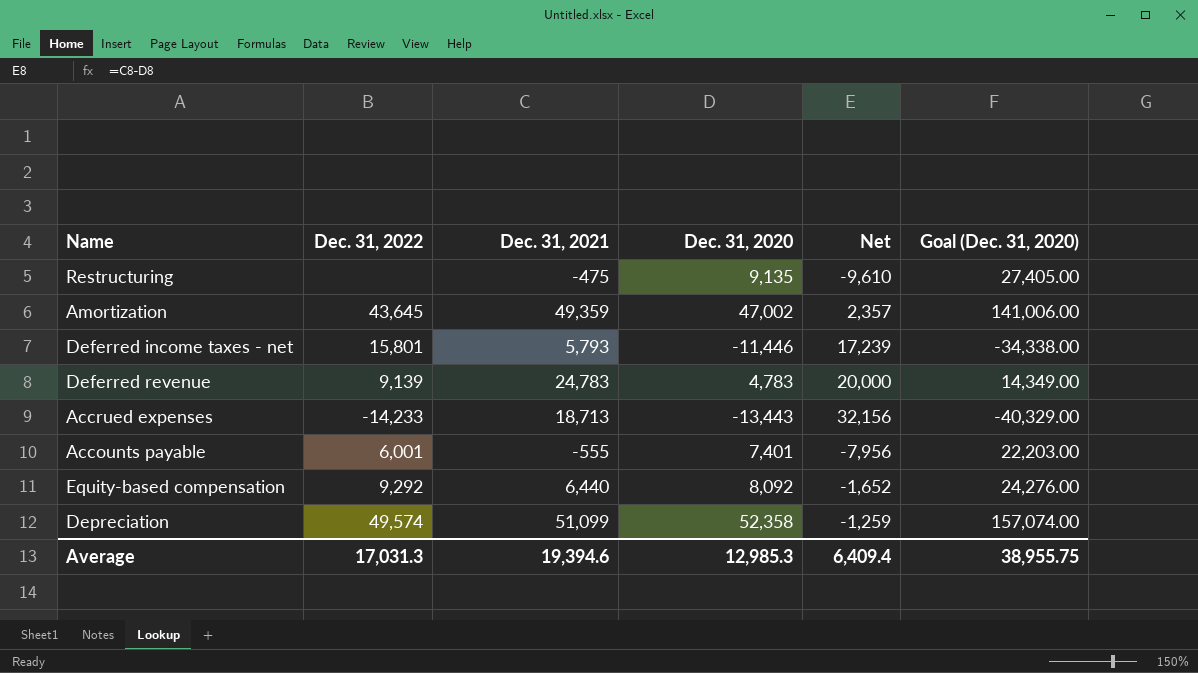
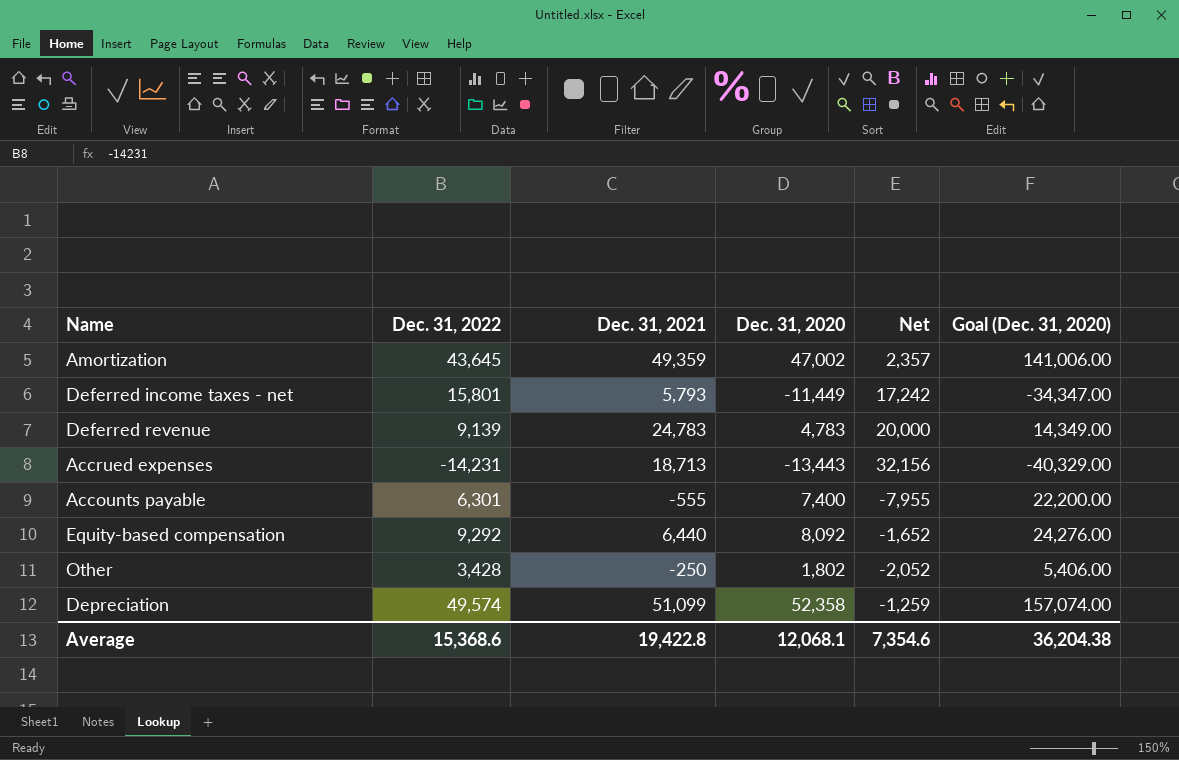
row Restructuring: none | -475 | 9,135 | -9,610 | 27,405.00 -> none
Deferred income taxes - net | Dec. 31, 2020: -11,446 -> -11,449
Deferred income taxes - net | Net: 17,239 -> 17,242
Deferred income taxes - net | Goal (Dec. 31, 2020): -34,338.00 -> -34,347.00
Accrued expenses | Dec. 31, 2022: -14,233 -> -14,231
Accounts payable | Dec. 31, 2022: 6,001 -> 6,301
Accounts payable | Dec. 31, 2020: 7,401 -> 7,400
Accounts payable | Net: -7,956 -> -7,955
Accounts payable | Goal (Dec. 31, 2020): 22,203.00 -> 22,200.00
row Other: none -> 3,428 | -250 | 1,802 | -2,052 | 5,406.00
Average | Dec. 31, 2022: 17,031.3 -> 15,368.6
Average | Dec. 31, 2021: 19,394.6 -> 19,422.8
Average | Dec. 31, 2020: 12,985.3 -> 12,068.1
Average | Net: 6,409.4 -> 7,354.6
Average | Goal (Dec. 31, 2020): 38,955.75 -> 36,204.38

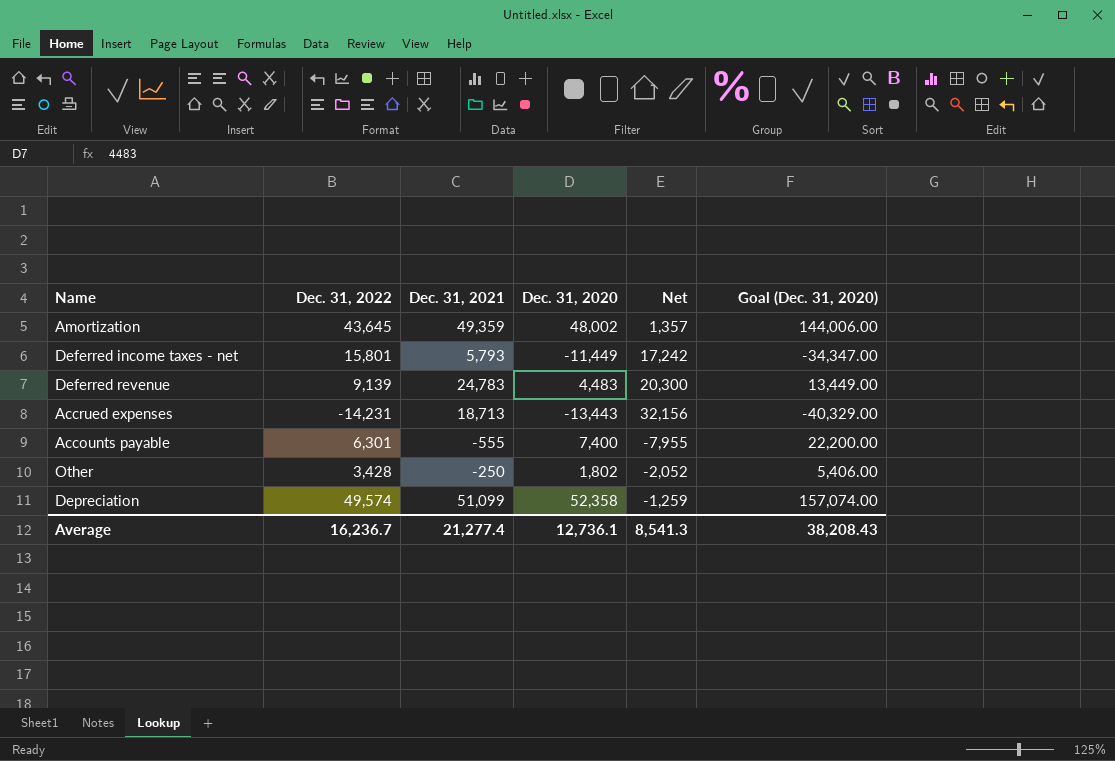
row Equity-based compensation: 9,292 | 6,440 | 8,092 | -1,652 | 24,276.00 -> none
Amortization | Dec. 31, 2020: 47,002 -> 48,002
Amortization | Net: 2,357 -> 1,357
Amortization | Goal (Dec. 31, 2020): 141,006.00 -> 144,006.00
Deferred revenue | Dec. 31, 2020: 4,783 -> 4,483
Deferred revenue | Net: 20,000 -> 20,300
Deferred revenue | Goal (Dec. 31, 2020): 14,349.00 -> 13,449.00
Average | Dec. 31, 2022: 15,368.6 -> 16,236.7
Average | Dec. 31, 2021: 19,422.8 -> 21,277.4
Average | Dec. 31, 2020: 12,068.1 -> 12,736.1
Average | Net: 7,354.6 -> 8,541.3
Average | Goal (Dec. 31, 2020): 36,204.38 -> 38,208.43

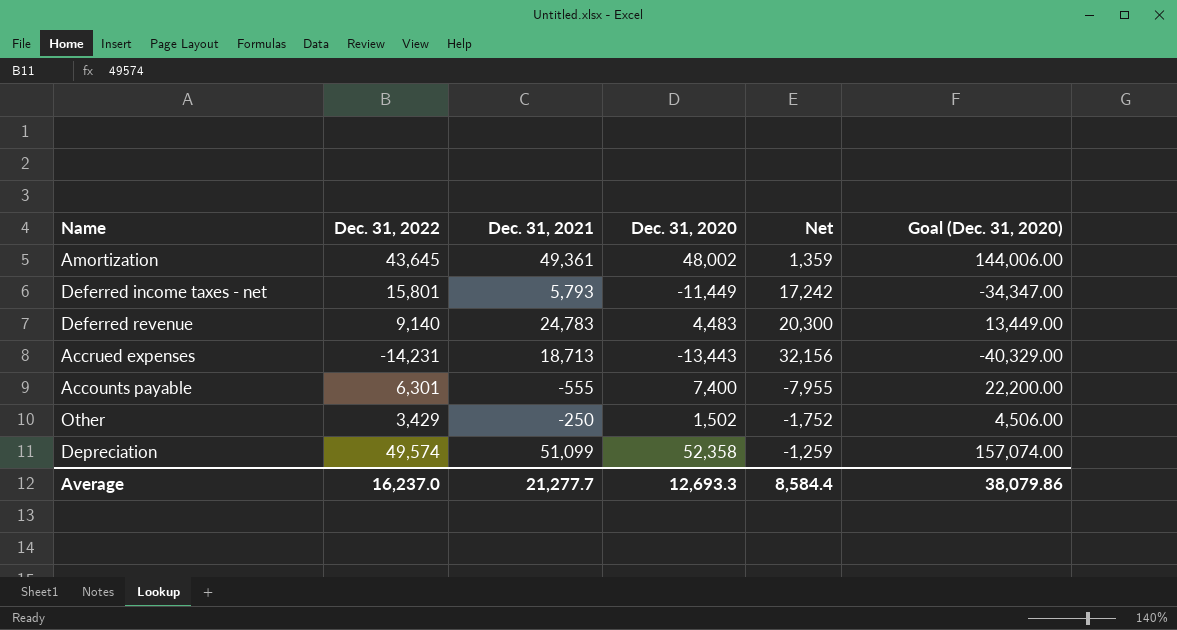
Amortization | Dec. 31, 2021: 49,359 -> 49,361
Amortization | Net: 1,357 -> 1,359
Deferred revenue | Dec. 31, 2022: 9,139 -> 9,140
Other | Dec. 31, 2022: 3,428 -> 3,429
Other | Dec. 31, 2020: 1,802 -> 1,502
Other | Net: -2,052 -> -1,752
Other | Goal (Dec. 31, 2020): 5,406.00 -> 4,506.00
Average | Dec. 31, 2022: 16,236.7 -> 16,237.0
Average | Dec. 31, 2021: 21,277.4 -> 21,277.7
Average | Dec. 31, 2020: 12,736.1 -> 12,693.3
Average | Net: 8,541.3 -> 8,584.4
Average | Goal (Dec. 31, 2020): 38,208.43 -> 38,079.86

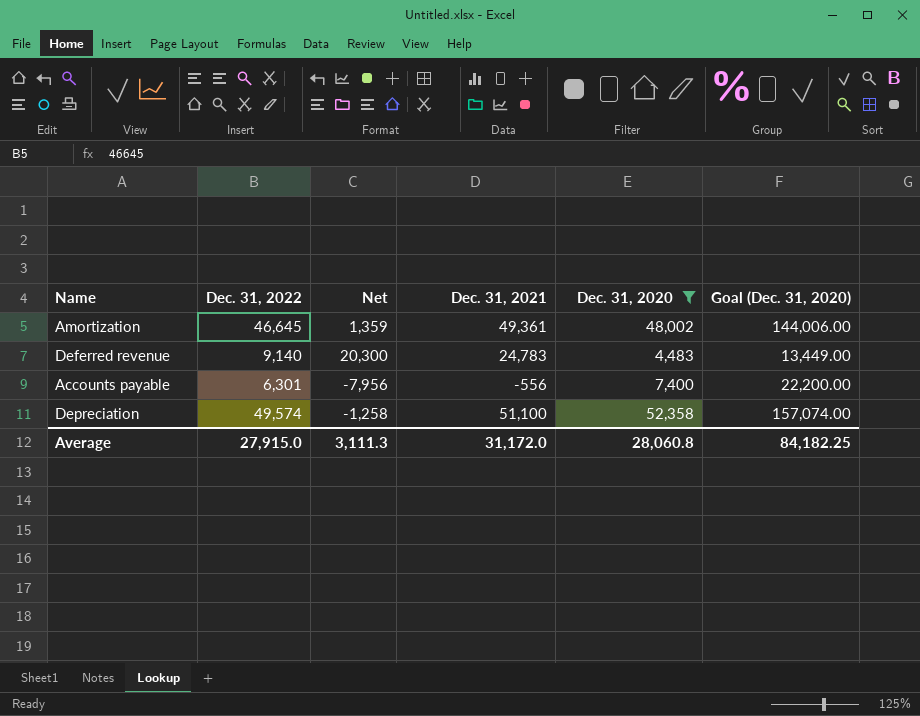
filter: none -> Dec. 31, 2020 >= 4,483
column Net | position: 5 -> 3
Amortization | Dec. 31, 2022: 43,645 -> 46,645
Accounts payable | Net: -7,955 -> -7,956
Accounts payable | Dec. 31, 2021: -555 -> -556
Depreciation | Net: -1,259 -> -1,258
Depreciation | Dec. 31, 2021: 51,099 -> 51,100
Average | Dec. 31, 2022: 16,237.0 -> 27,915.0
Average | Net: 8,584.4 -> 3,111.3
Average | Dec. 31, 2021: 21,277.7 -> 31,172.0
Average | Dec. 31, 2020: 12,693.3 -> 28,060.8
Average | Goal (Dec. 31, 2020): 38,079.86 -> 84,182.25

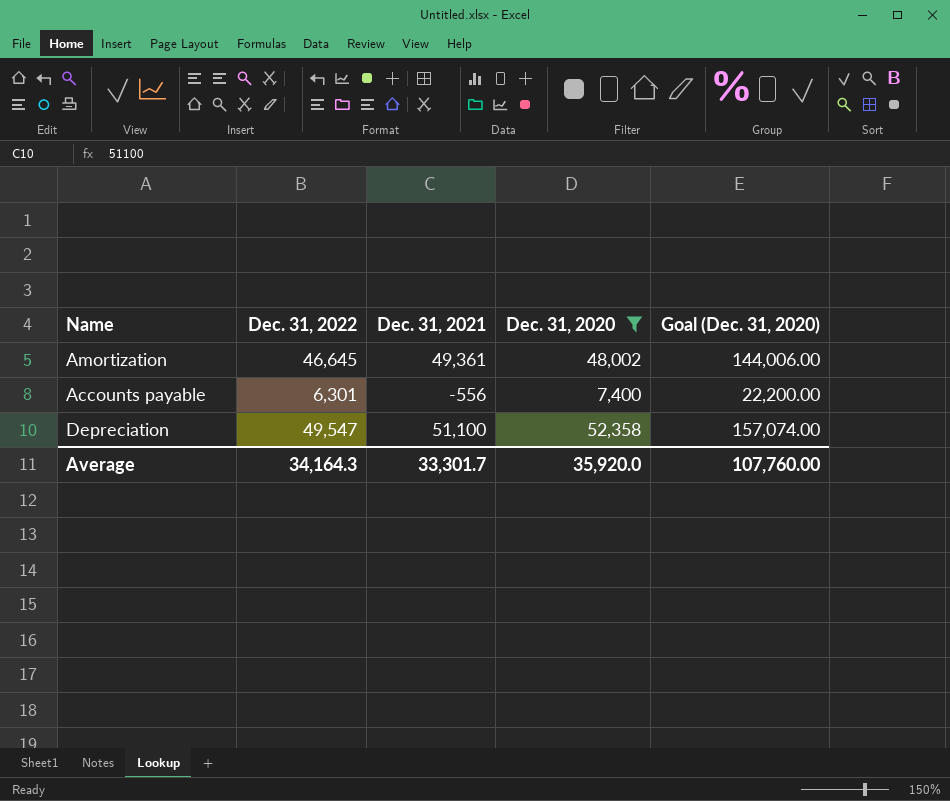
column Net | formula: [Dec. 31, 2021] - [Dec. 31, 2020] -> none
row Deferred revenue: 9,140 | 20,300 | 24,783 | 4,483 | 13,449.00 -> none
Depreciation | Dec. 31, 2022: 49,574 -> 49,547
Average | Dec. 31, 2022: 27,915.0 -> 34,164.3
Average | Dec. 31, 2021: 31,172.0 -> 33,301.7
Average | Dec. 31, 2020: 28,060.8 -> 35,920.0
Average | Goal (Dec. 31, 2020): 84,182.25 -> 107,760.00

